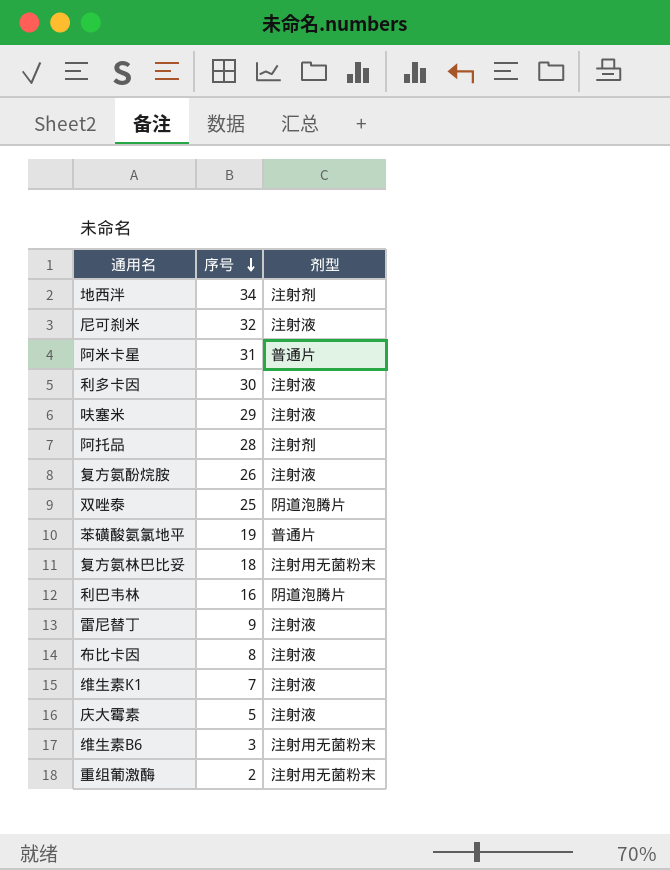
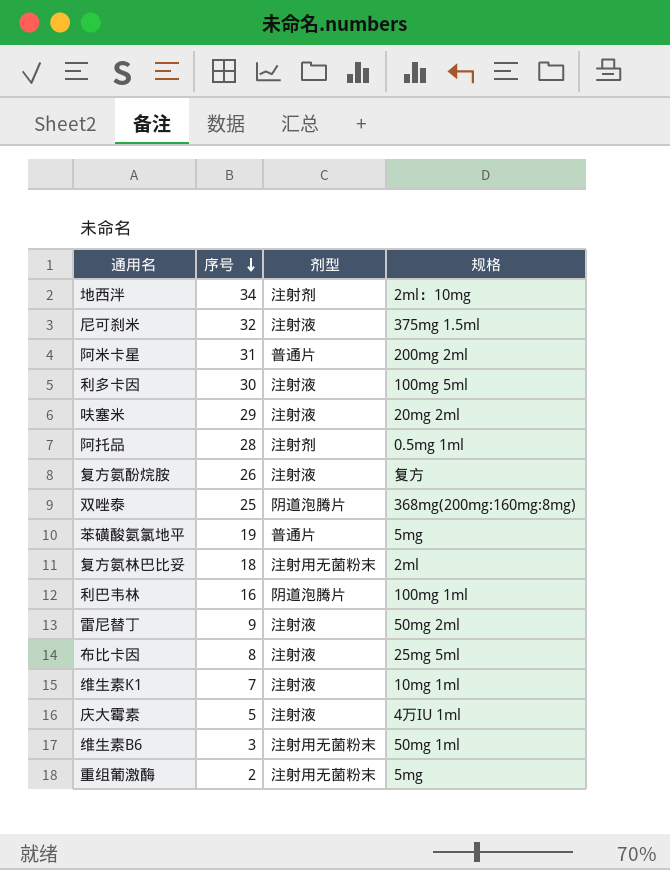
column 规格 | position: none -> 4

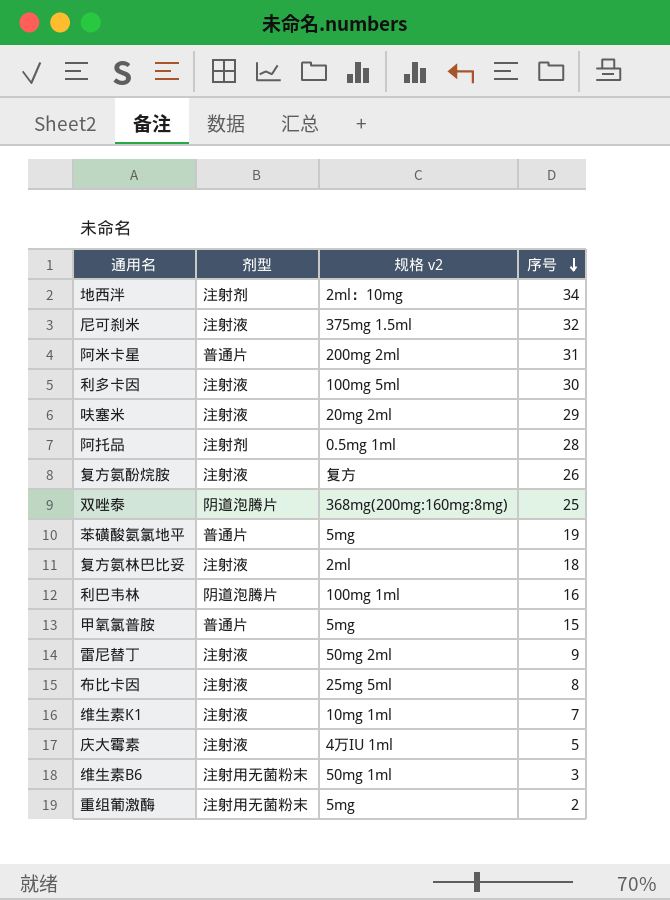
column name: 规格 -> 规格 v2
column 序号 | position: 2 -> 4
复方氨林巴比妥 | 剂型: 注射用无菌粉末 -> 注射液
row 甲氧氯普胺: none -> 普通片 | 5mg | 15

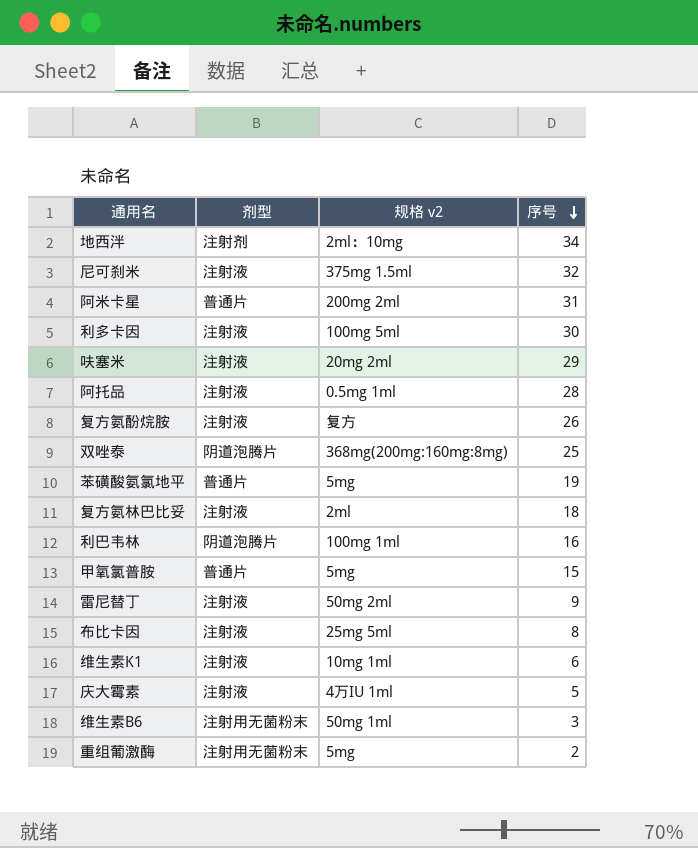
阿托品 | 剂型: 注射剂 -> 注射液
维生素K1 | 序号: 7 -> 6

